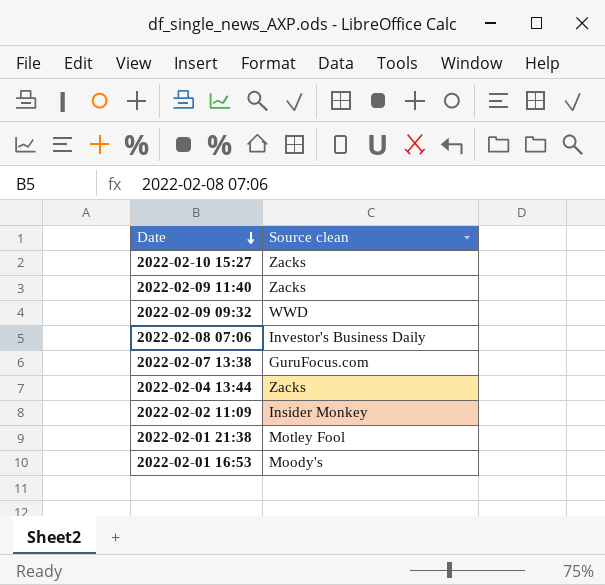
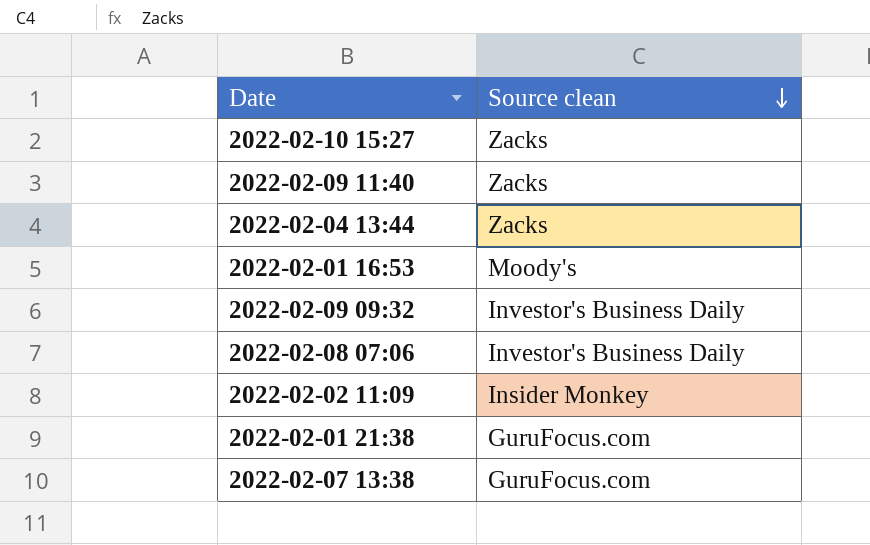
row order: Date descending -> Source clean descending
2022-02-09 09:32 | Source clean: WWD -> Investor's Business Daily
2022-02-01 21:38 | Source clean: Motley Fool -> GuruFocus.com

